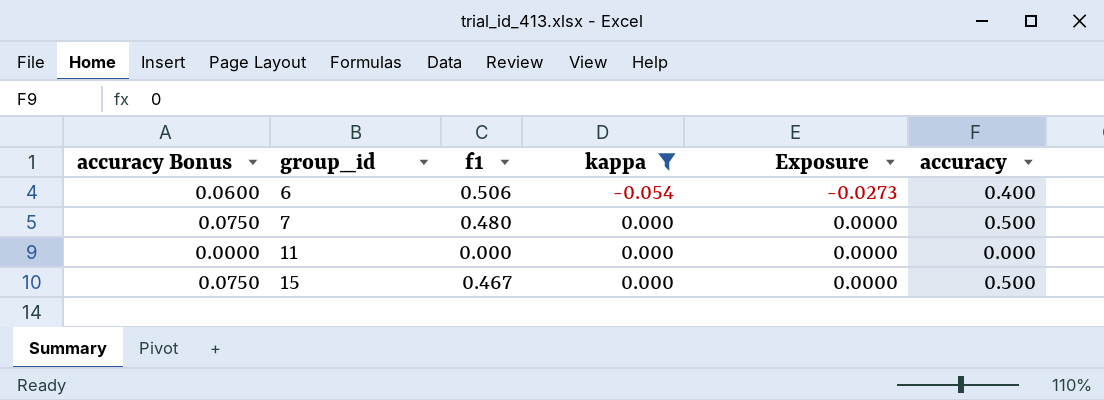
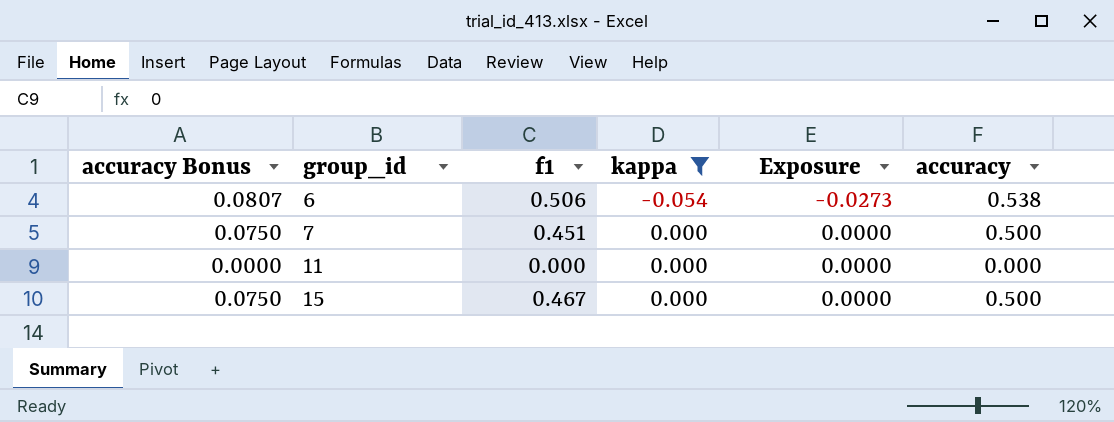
6 | accuracy Bonus: 0.0600 -> 0.0807
6 | accuracy: 0.400 -> 0.538
7 | f1: 0.480 -> 0.451

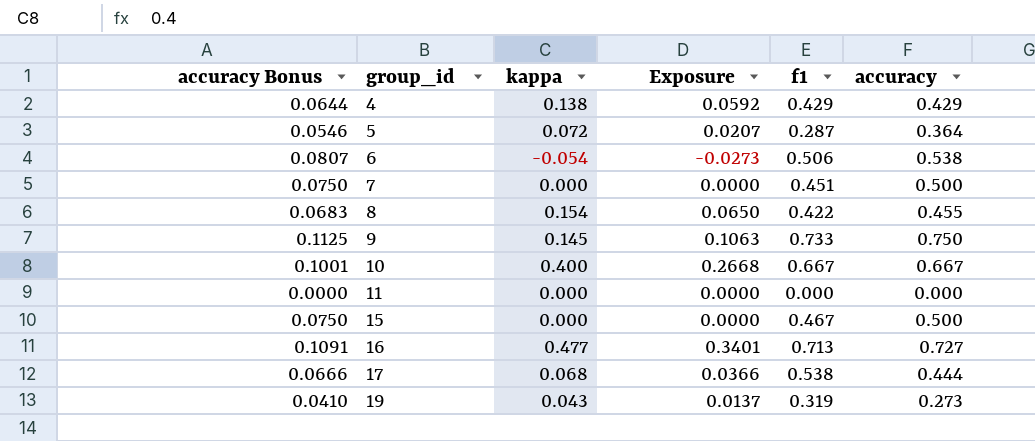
filter: kappa <= 0.000 -> none
column f1 | position: 3 -> 5

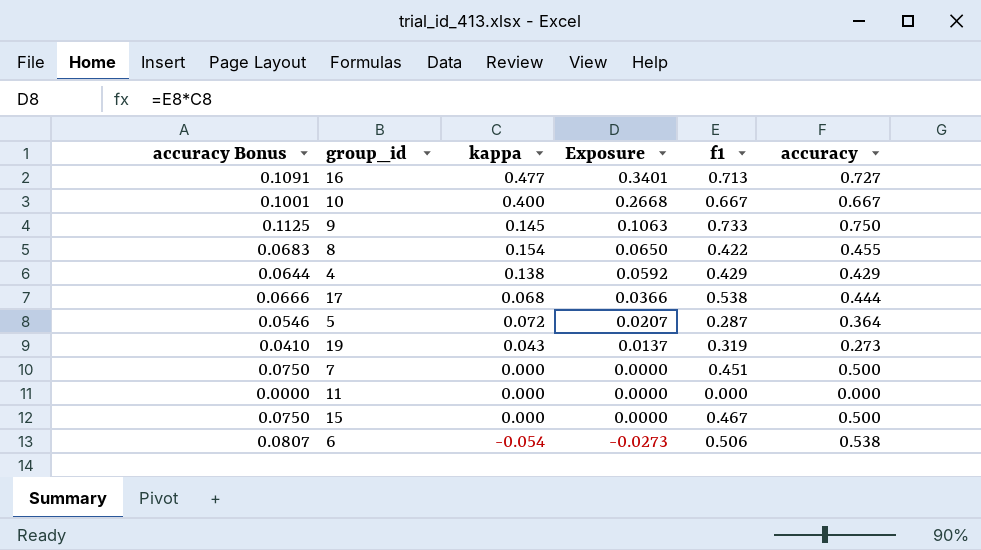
row order: group_id ascending -> Exposure descending

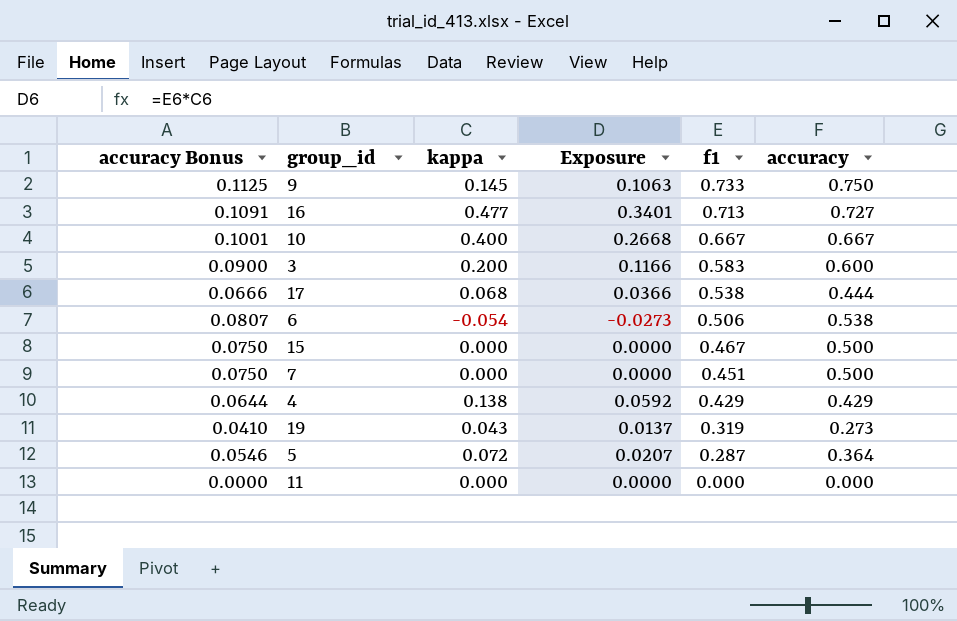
row order: Exposure descending -> f1 descending
row 8: 0.0683 | 0.154 | 0.0650 | 0.422 | 0.455 -> none
row 3: none -> 0.0900 | 0.200 | 0.1166 | 0.583 | 0.600

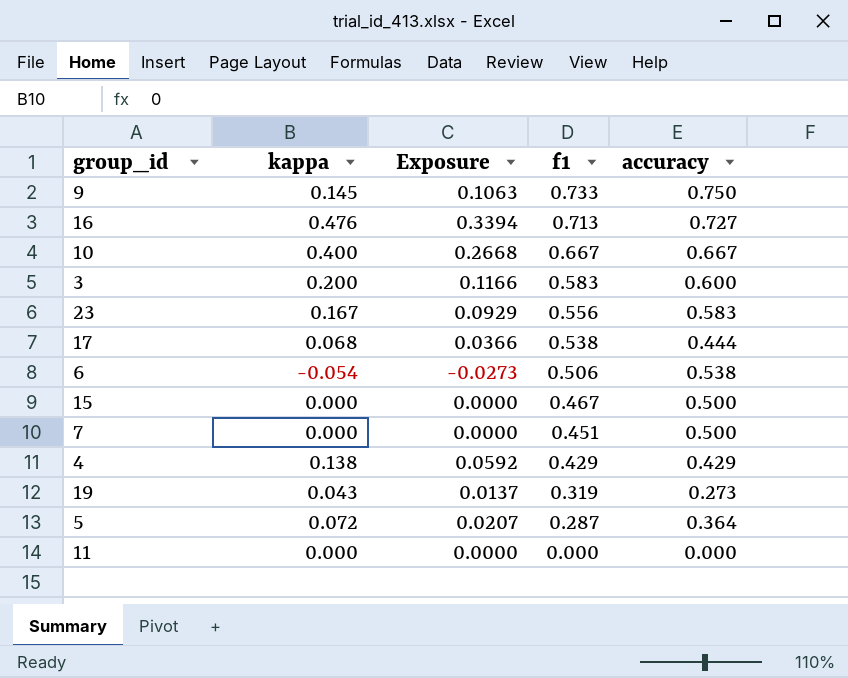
column accuracy Bonus | formula: [accuracy] * 0.15 -> none
16 | kappa: 0.477 -> 0.476
16 | Exposure: 0.3401 -> 0.3394
row 23: none -> 0.167 | 0.0929 | 0.556 | 0.583

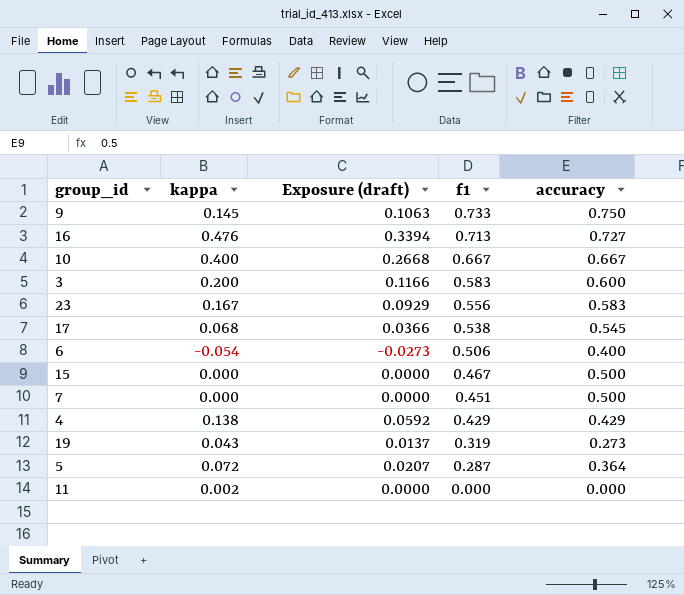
column name: Exposure -> Exposure (draft)
17 | accuracy: 0.444 -> 0.545
6 | accuracy: 0.538 -> 0.400
11 | kappa: 0.000 -> 0.002

